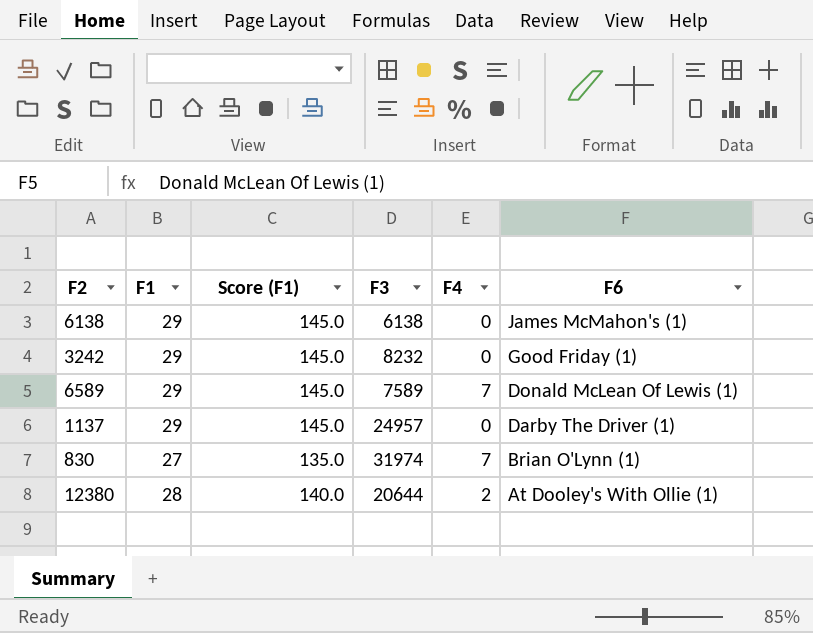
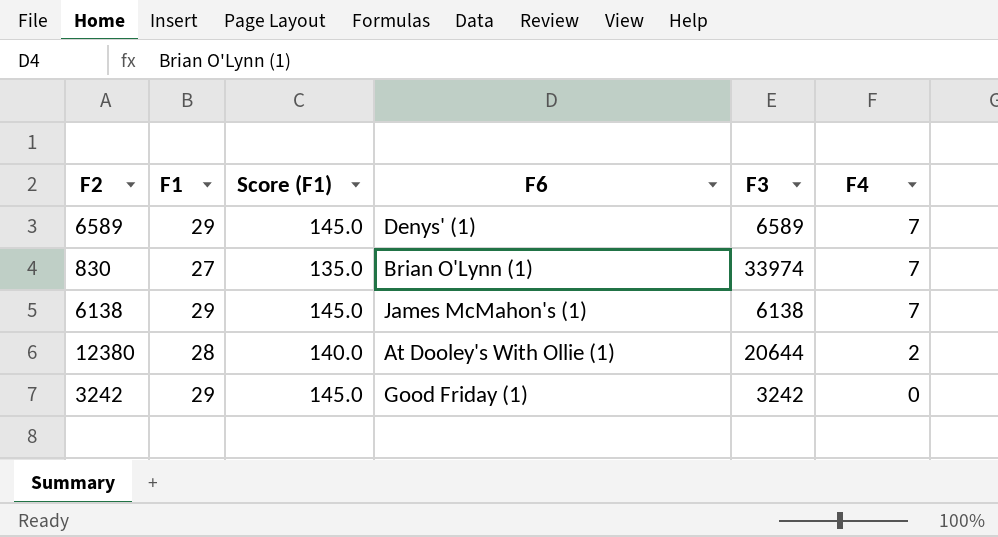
row order: F6 descending -> F4 descending
column F6 | position: 6 -> 4
row 1137: 29 | 145.0 | 24957 | 0 | Darby The Driver (1) -> none
6589 | F6: Donald McLean Of Lewis (1) -> Denys' (1)
6589 | F3: 7589 -> 6589
830 | F3: 31974 -> 33974
6138 | F4: 0 -> 7
3242 | F3: 8232 -> 3242

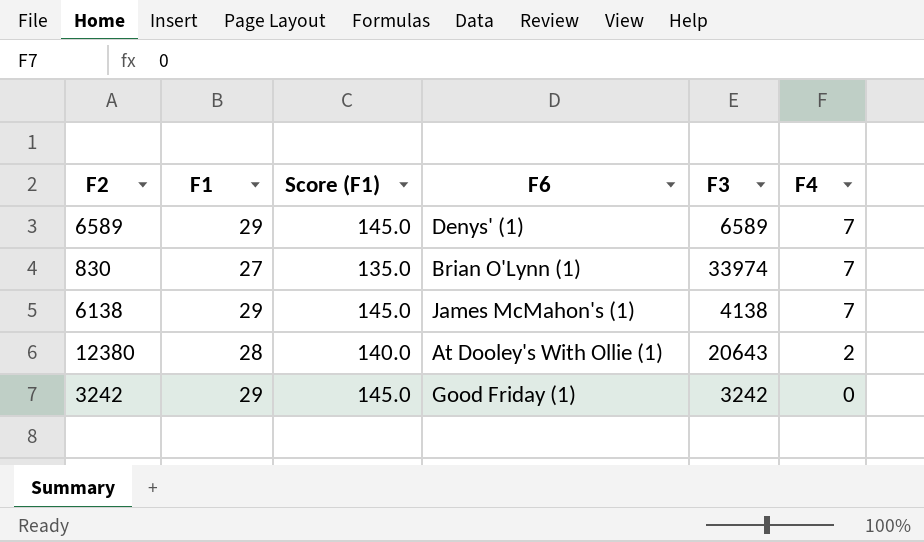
6138 | F3: 6138 -> 4138
12380 | F3: 20644 -> 20643

